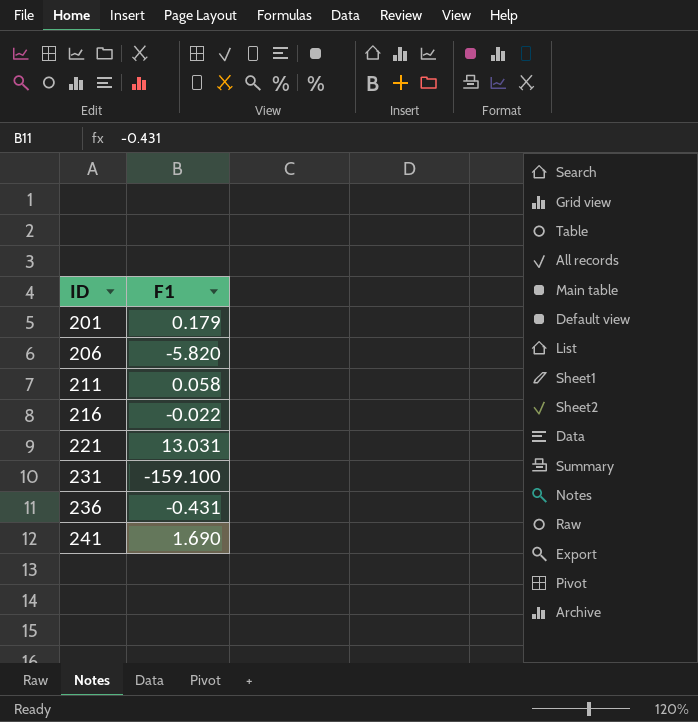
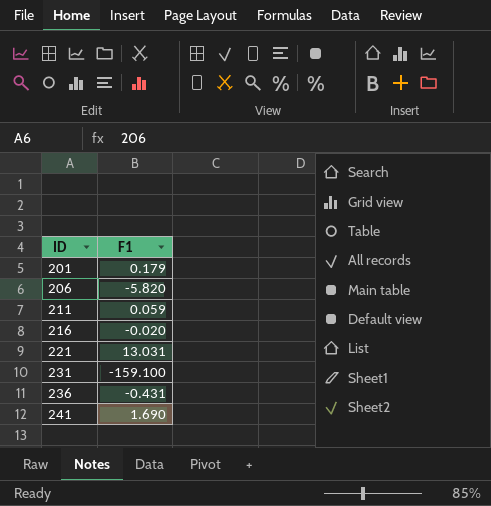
211 | F1: 0.058 -> 0.059
216 | F1: -0.022 -> -0.020

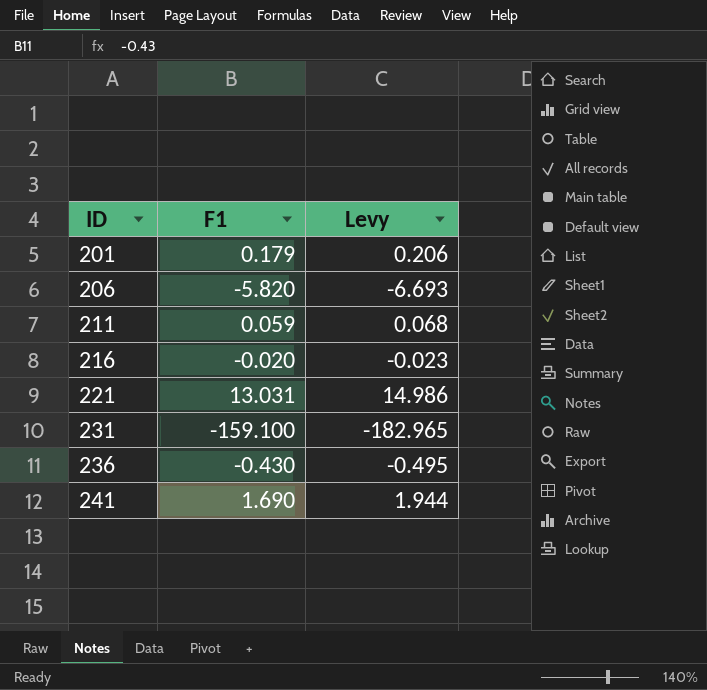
column Levy | formula: none -> [F1] * 1.15
236 | F1: -0.431 -> -0.430

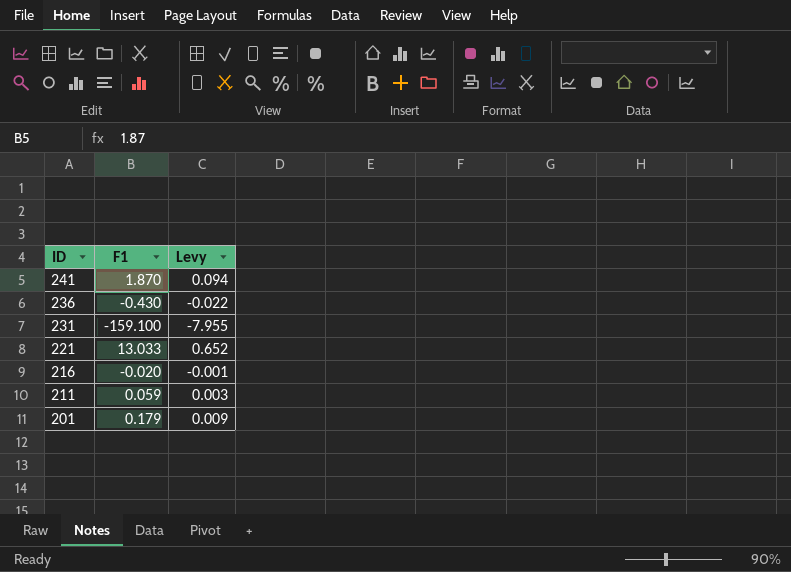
row order: ID ascending -> ID descending
column Levy | formula: [F1] * 1.15 -> [F1] * 0.05
row 206: -5.820 | -6.693 -> none
241 | F1: 1.690 -> 1.870
221 | F1: 13.031 -> 13.033

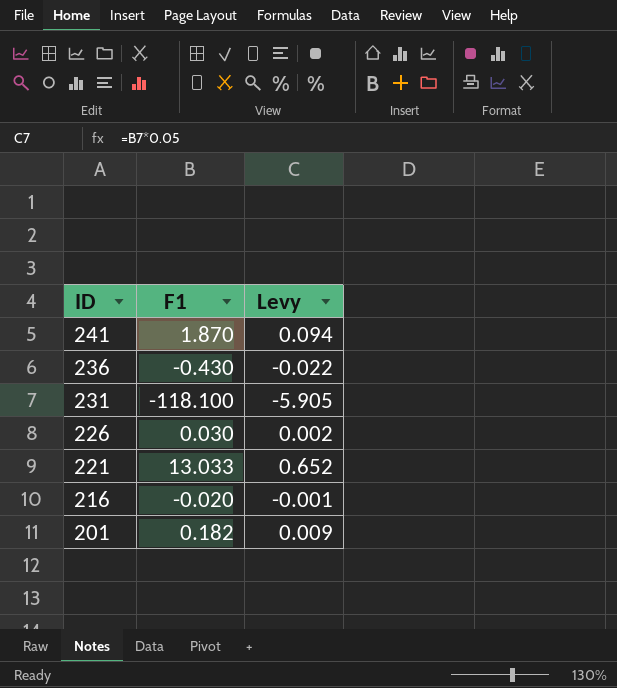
row 211: 0.059 | 0.003 -> none
231 | F1: -159.100 -> -118.100
231 | Levy: -7.955 -> -5.905
row 226: none -> 0.030 | 0.002
201 | F1: 0.179 -> 0.182

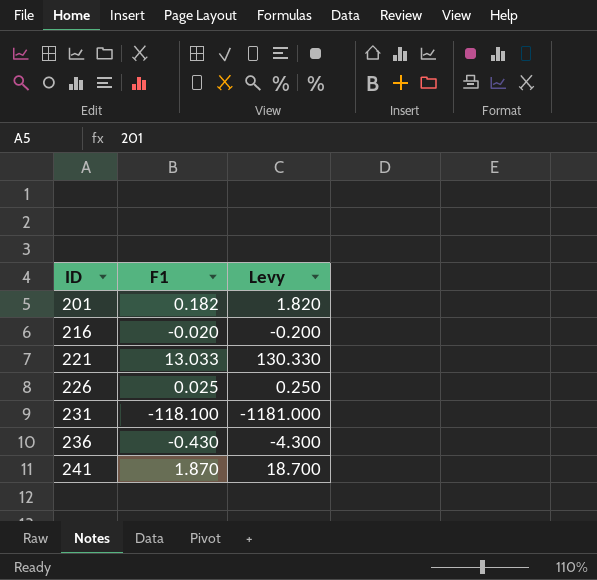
row order: ID descending -> ID ascending
column Levy | formula: [F1] * 0.05 -> [F1] * 10
226 | F1: 0.030 -> 0.025

